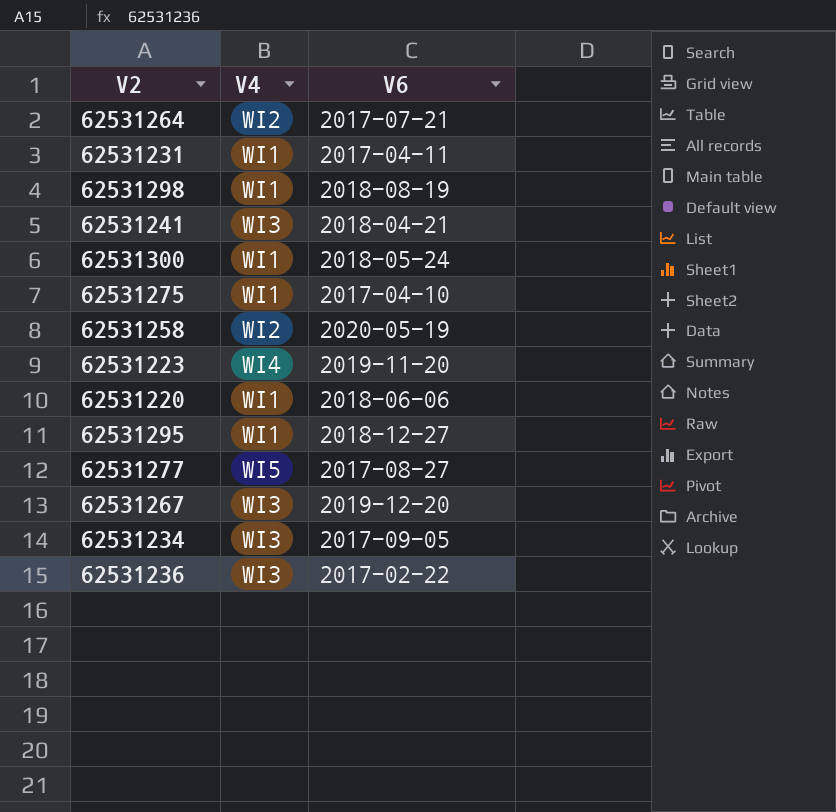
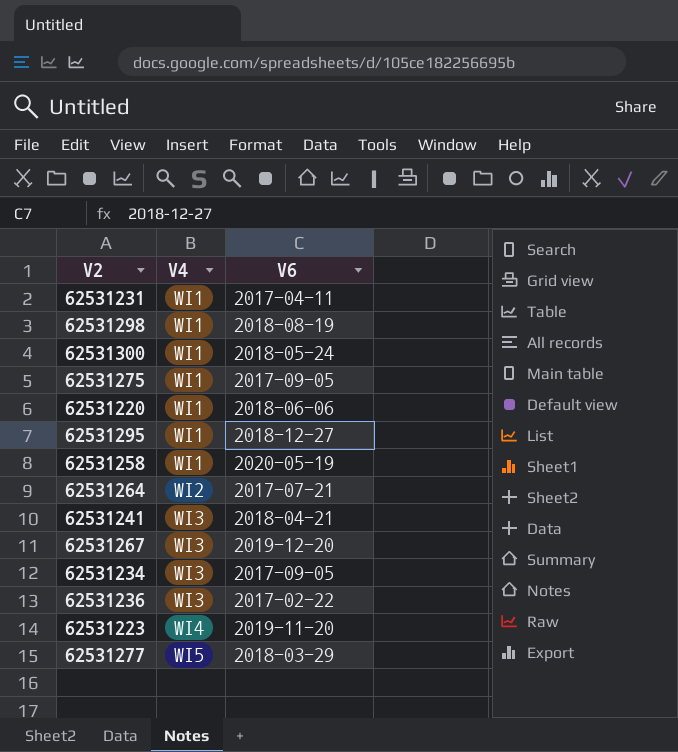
row order: none -> V4 ascending
62531275 | V6: 2017-04-10 -> 2017-09-05
62531258 | V4: WI2 -> WI1
62531277 | V6: 2017-08-27 -> 2018-03-29

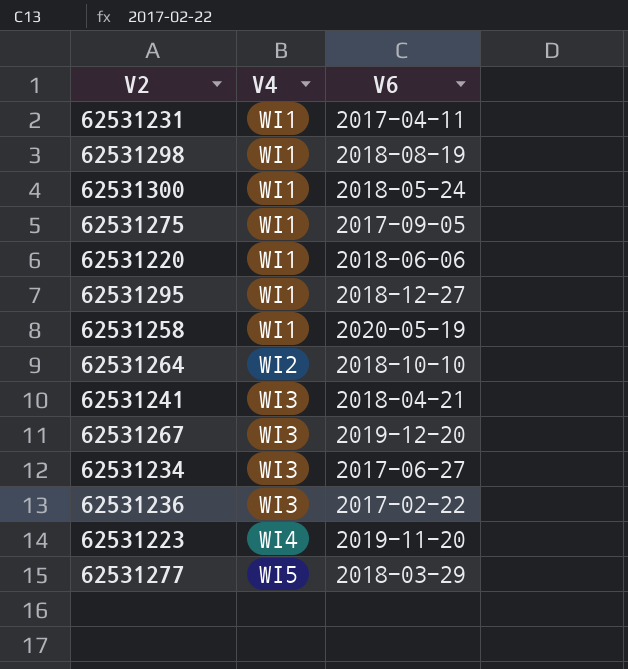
62531264 | V6: 2017-07-21 -> 2018-10-10
62531234 | V6: 2017-09-05 -> 2017-06-27

